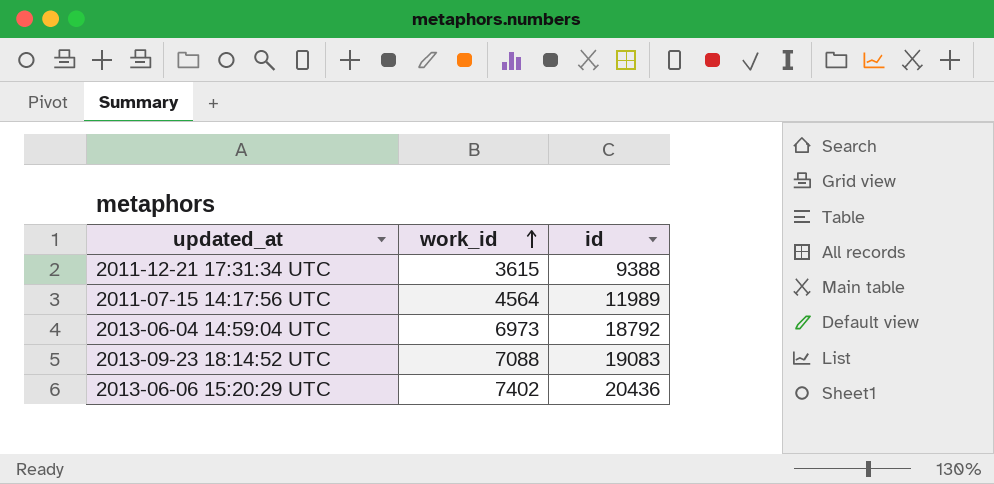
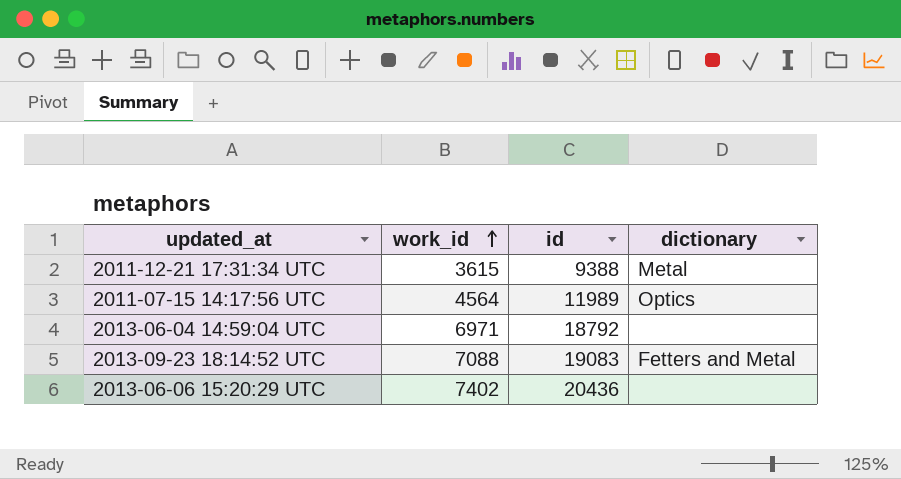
column dictionary | position: none -> 4
2013-06-04 14:59:04 UTC | work_id: 6973 -> 6971

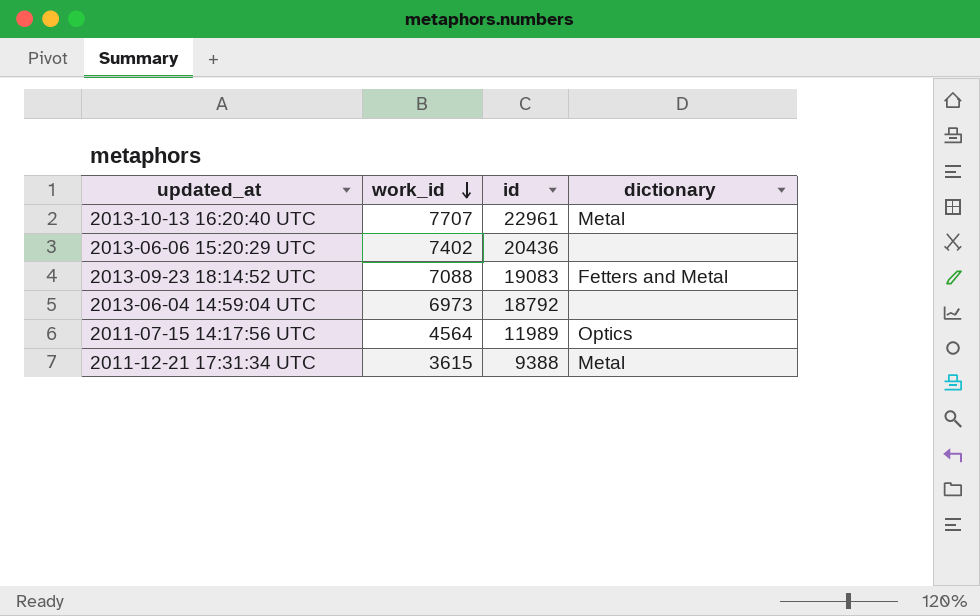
row order: work_id ascending -> work_id descending
row 2013-10-13 16:20:40 UTC: none -> 7707 | 22961 | Metal
2013-06-04 14:59:04 UTC | work_id: 6971 -> 6973

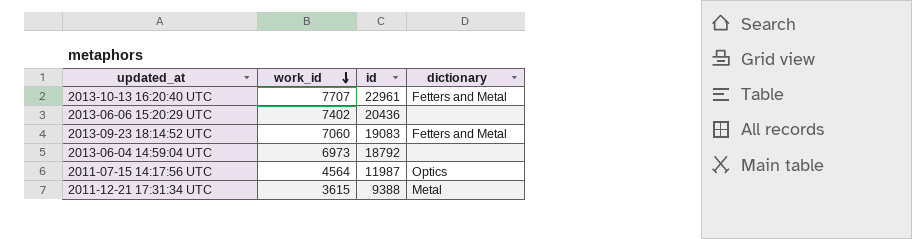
2013-10-13 16:20:40 UTC | dictionary: Metal -> Fetters and Metal
2013-09-23 18:14:52 UTC | work_id: 7088 -> 7060
2011-07-15 14:17:56 UTC | id: 11989 -> 11987

